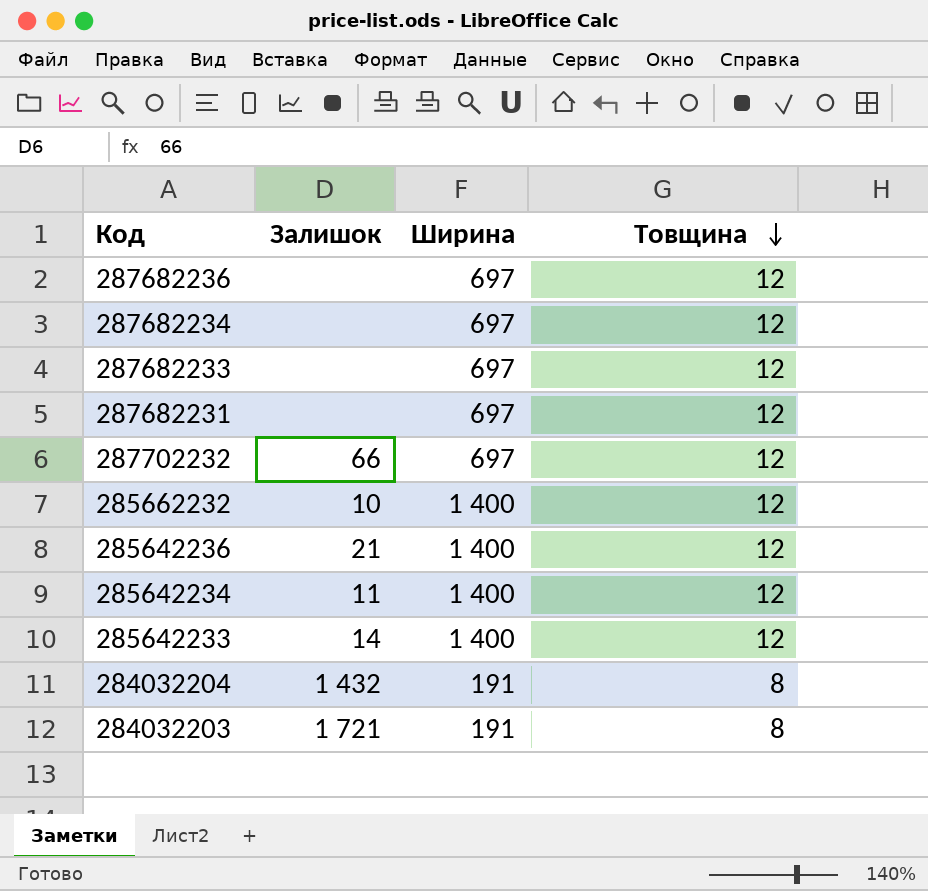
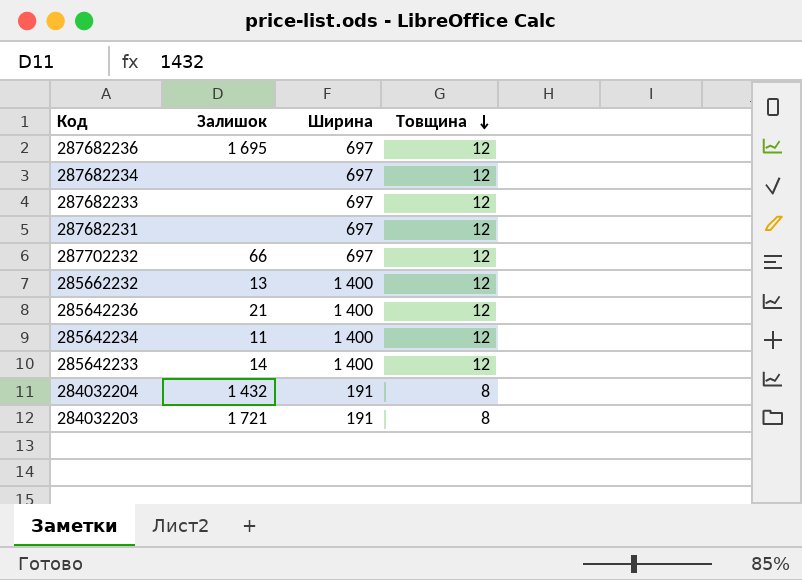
287682236 | Залишок: none -> 1 695
285662232 | Залишок: 10 -> 13

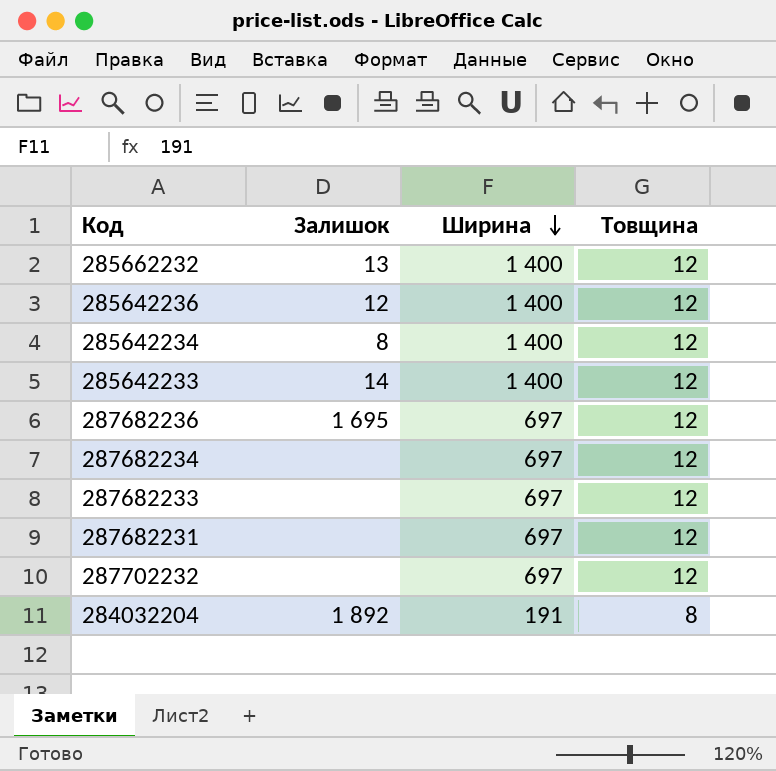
row order: Товщина descending -> Ширина descending
row 284032203: 1 721 | 191 | 8 -> none
285642236 | Залишок: 21 -> 12
285642234 | Залишок: 11 -> 8
287702232 | Залишок: 66 -> none
284032204 | Залишок: 1 432 -> 1 892

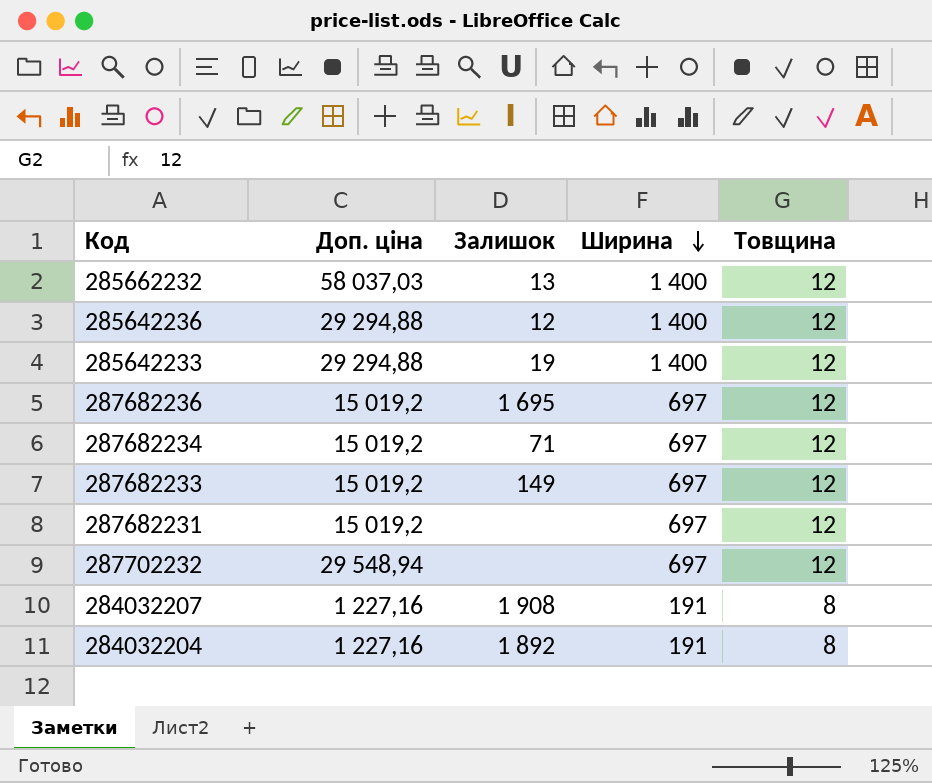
column Доп. ціна | position: none -> 2
row 285642234: 8 | 1 400 | 12 -> none
285642233 | Залишок: 14 -> 19
287682234 | Залишок: none -> 71
287682233 | Залишок: none -> 149
row 284032207: none -> 1 227,16 | 1 908 | 191 | 8

